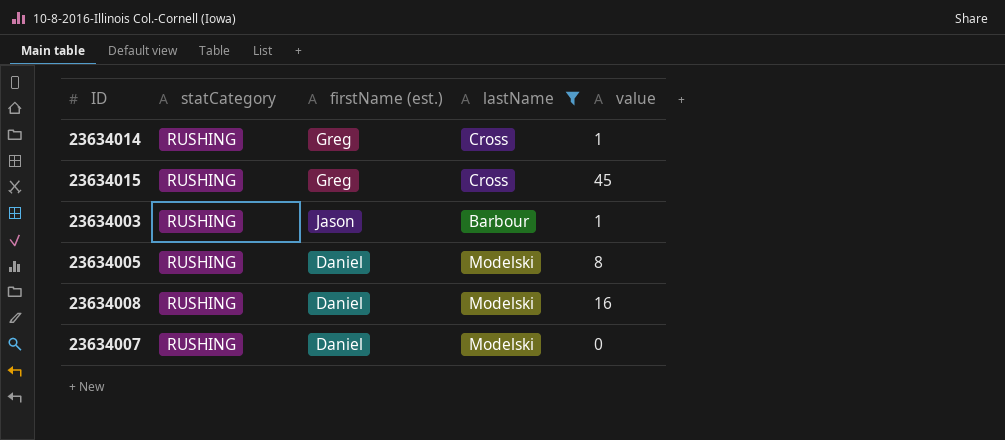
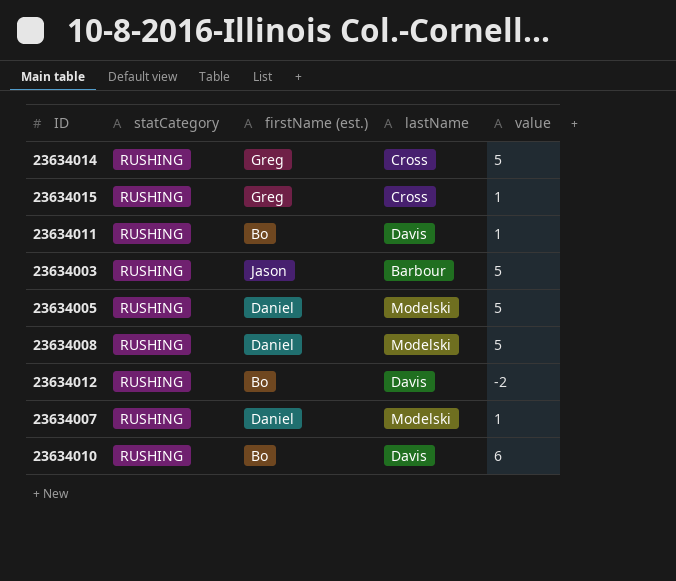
filter: lastName != Davis -> none
23634014 | value: 1 -> 5
23634015 | value: 45 -> 1
23634003 | value: 1 -> 5
23634005 | value: 8 -> 5
23634008 | value: 16 -> 5
23634007 | value: 0 -> 1

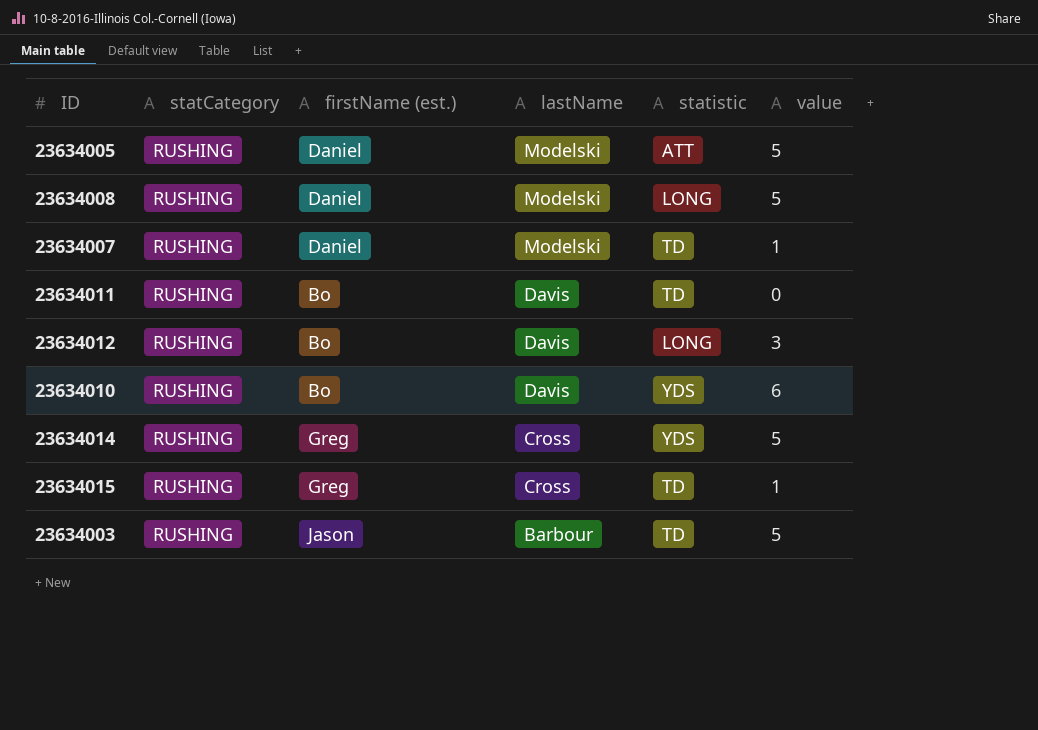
row order: none -> lastName descending
column statistic | position: none -> 5
23634011 | value: 1 -> 0
23634012 | value: -2 -> 3

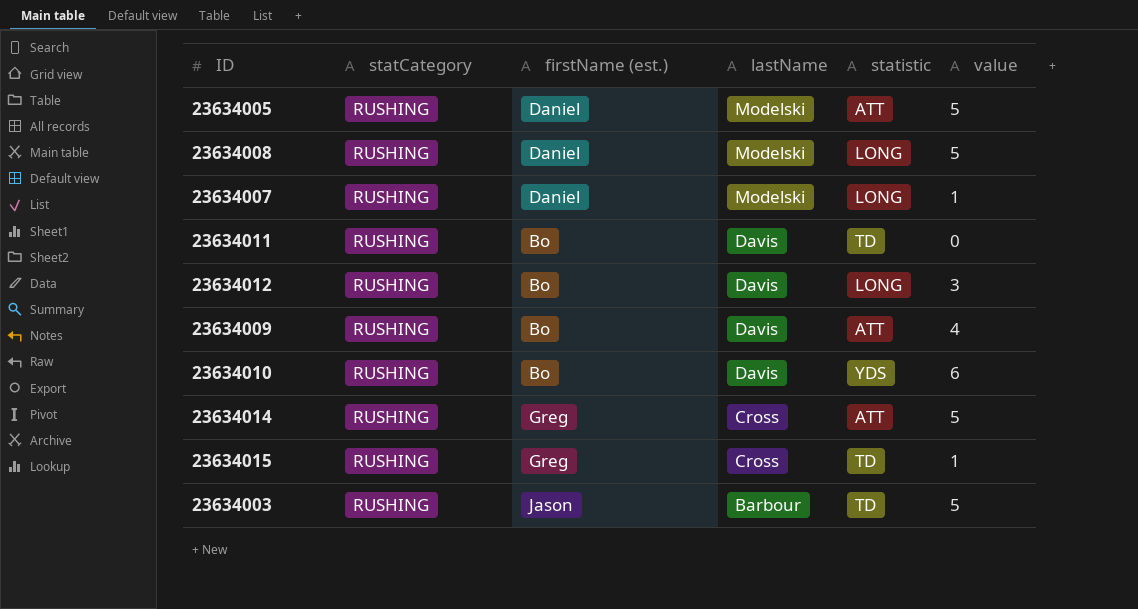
23634007 | statistic: TD -> LONG
row 23634009: none -> RUSHING | Bo | Davis | ATT | 4
23634014 | statistic: YDS -> ATT

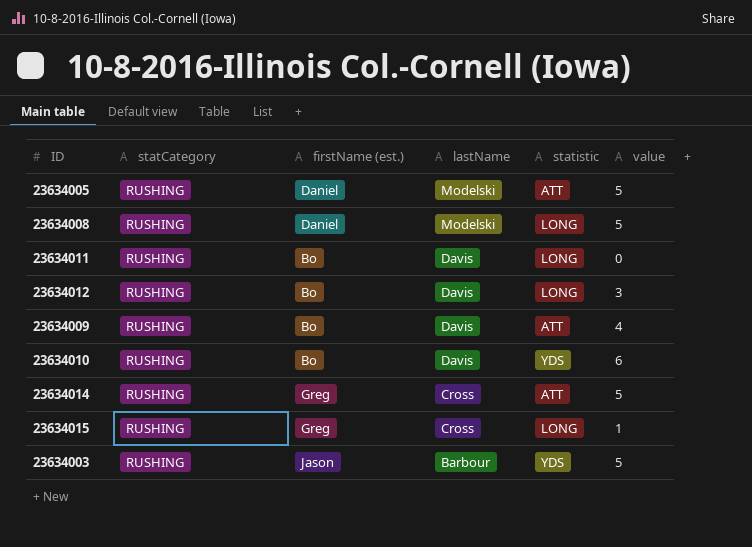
row 23634007: RUSHING | Daniel | Modelski | LONG | 1 -> none
23634011 | statistic: TD -> LONG
23634015 | statistic: TD -> LONG
23634003 | statistic: TD -> YDS

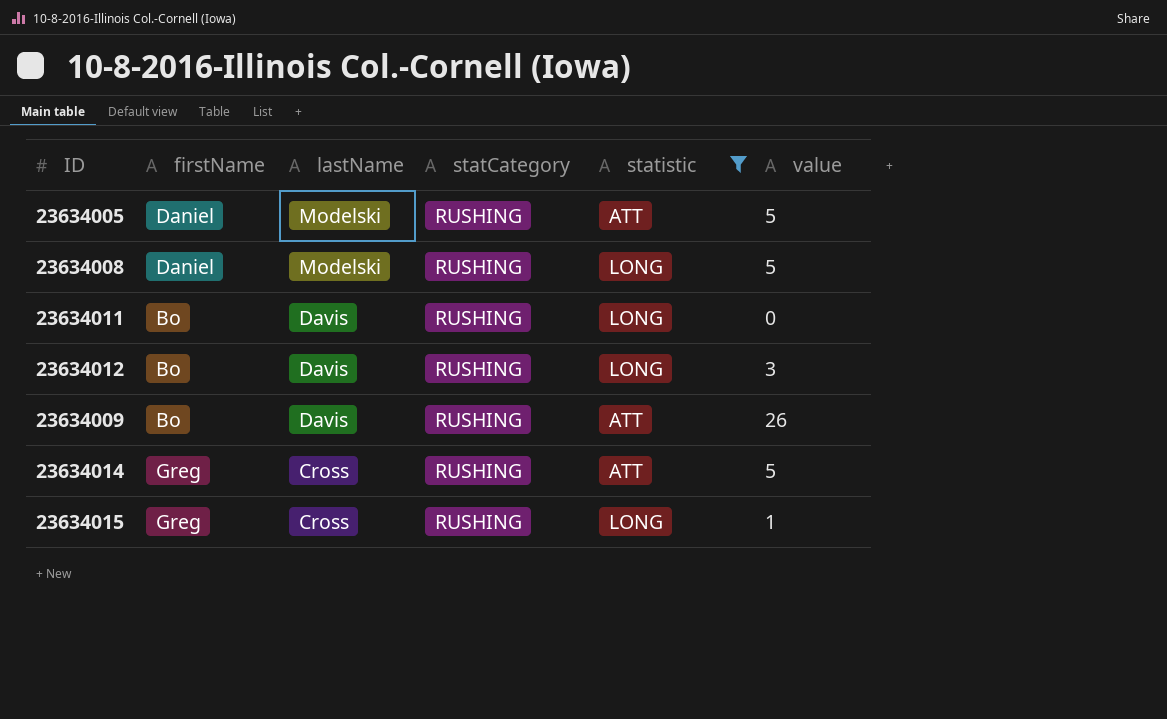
filter: none -> statistic != YDS
column name: firstName (est.) -> firstName
column statCategory | position: 2 -> 4
23634009 | value: 4 -> 26

